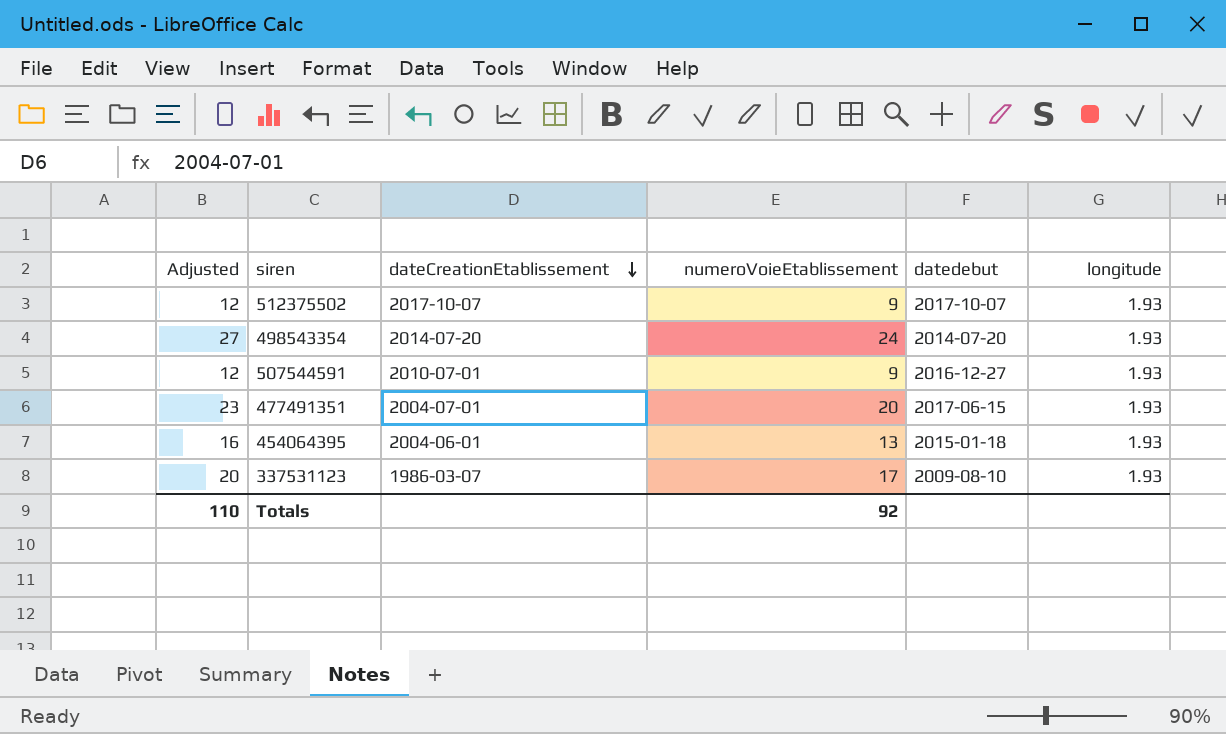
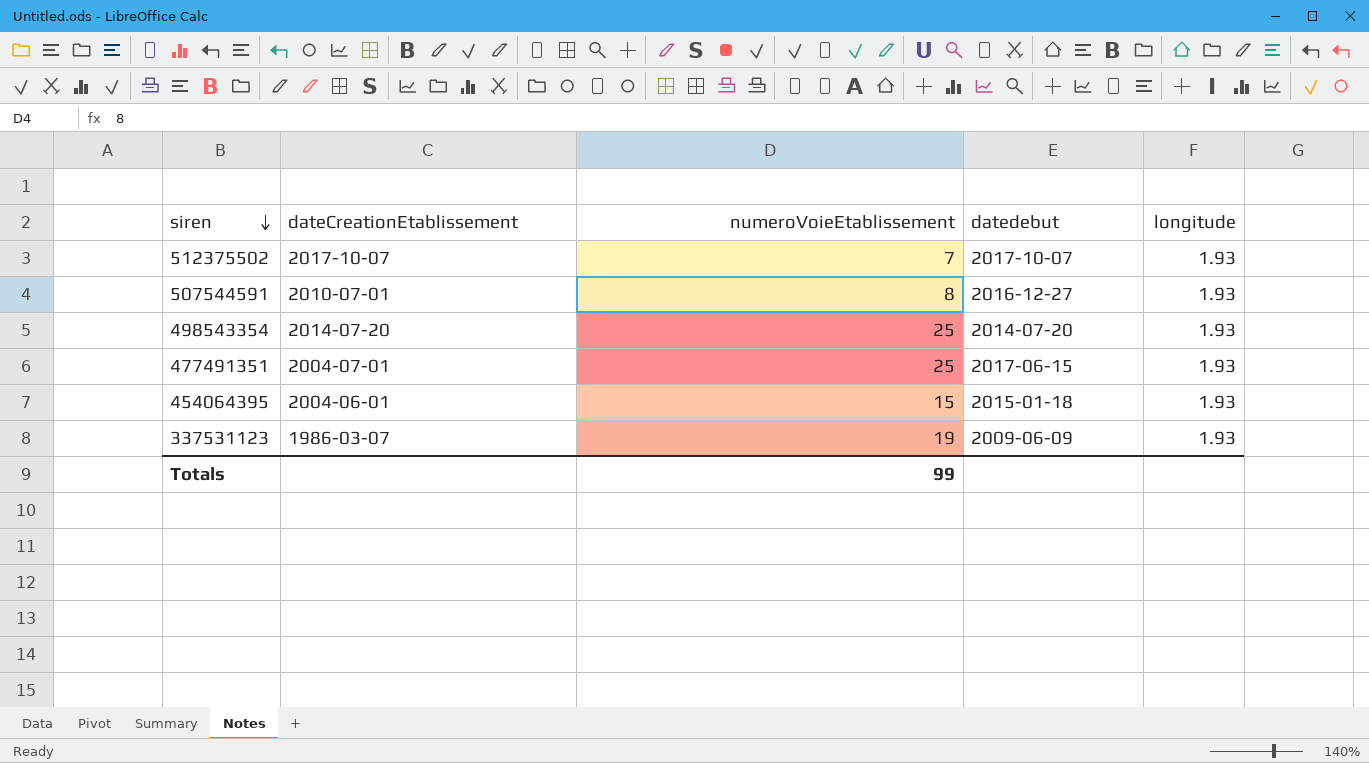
row order: dateCreationEtablissement descending -> siren descending
column Adjusted | formula: [numeroVoieEtablissement] + 3 -> none
512375502 | numeroVoieEtablissement: 9 -> 7
507544591 | numeroVoieEtablissement: 9 -> 8
498543354 | numeroVoieEtablissement: 24 -> 25
477491351 | numeroVoieEtablissement: 20 -> 25
454064395 | numeroVoieEtablissement: 13 -> 15
337531123 | numeroVoieEtablissement: 17 -> 19
337531123 | datedebut: 2009-08-10 -> 2009-06-09
Totals | numeroVoieEtablissement: 92 -> 99

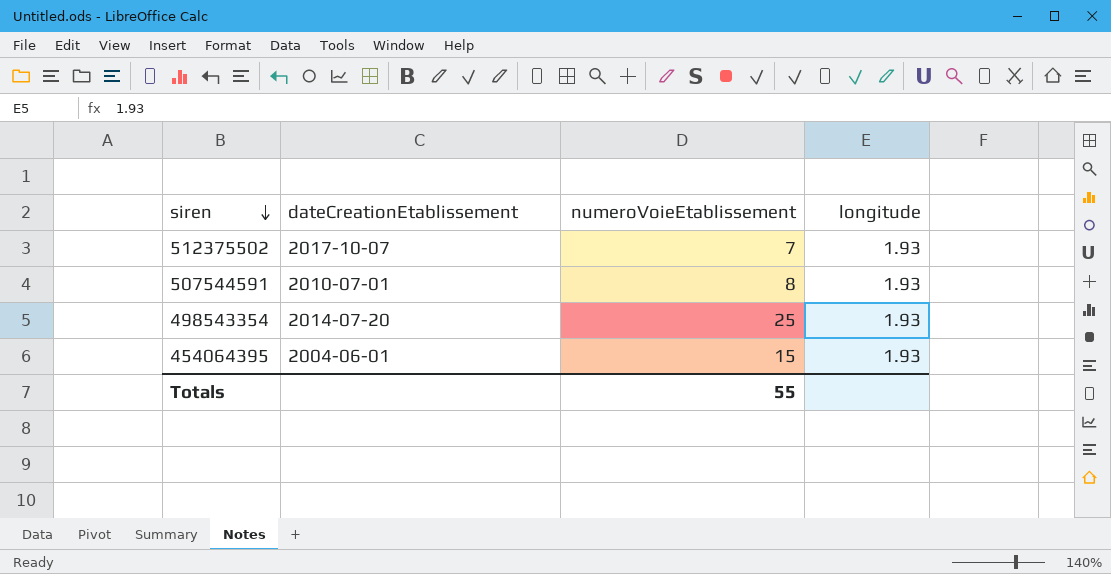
column datedebut | position: 4 -> none
row 477491351: 2004-07-01 | 25 | 2017-06-15 | 1.93 -> none
row 337531123: 1986-03-07 | 19 | 2009-06-09 | 1.93 -> none
Totals | numeroVoieEtablissement: 99 -> 55

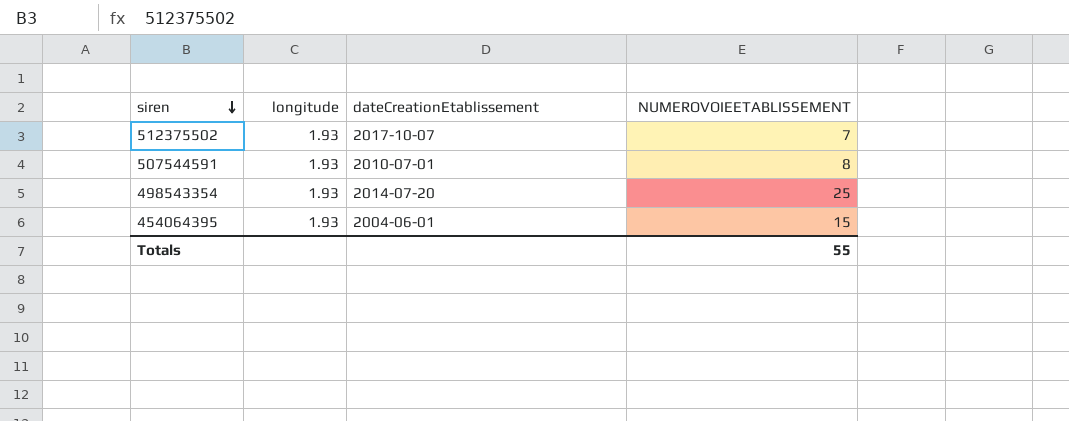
column longitude | position: 4 -> 2
column name: numeroVoieEtablissement -> NUMEROVOIEETABLISSEMENT

